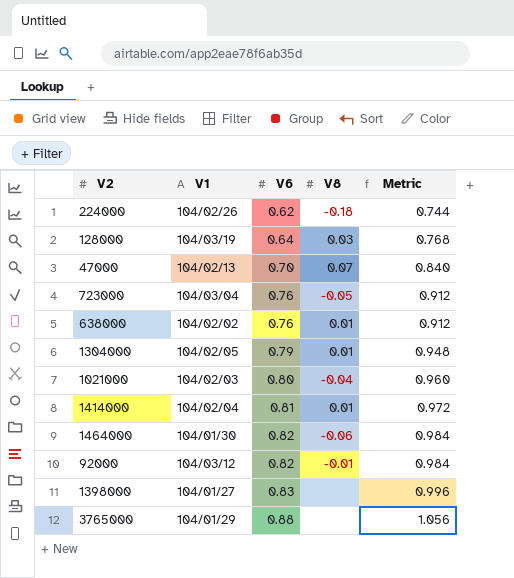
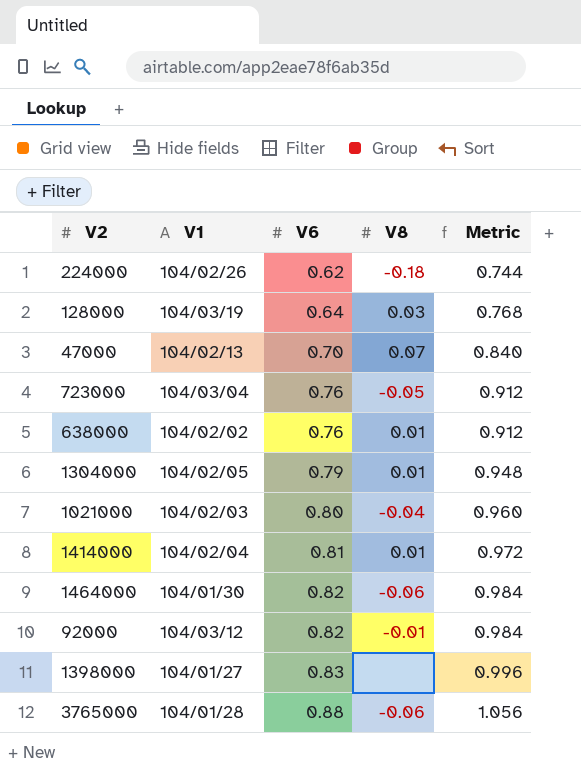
3765000 | V1: 104/01/29 -> 104/01/28
3765000 | V8: none -> -0.06

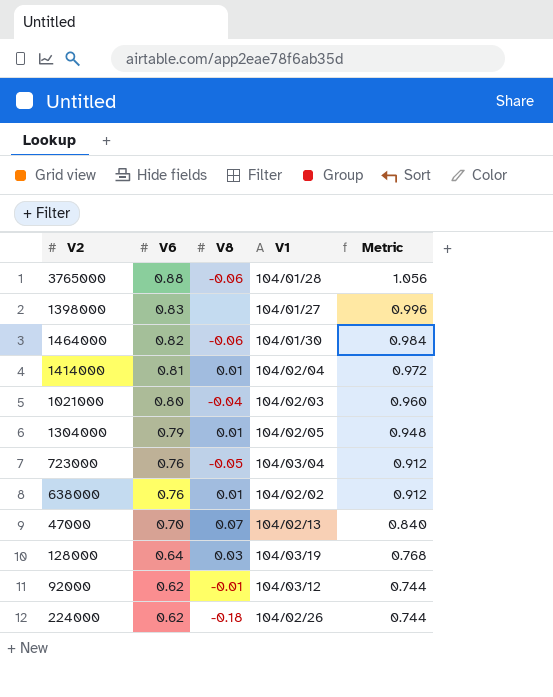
row order: V6 ascending -> V6 descending
column V1 | position: 2 -> 4
92000 | V6: 0.82 -> 0.62
92000 | Metric: 0.984 -> 0.744

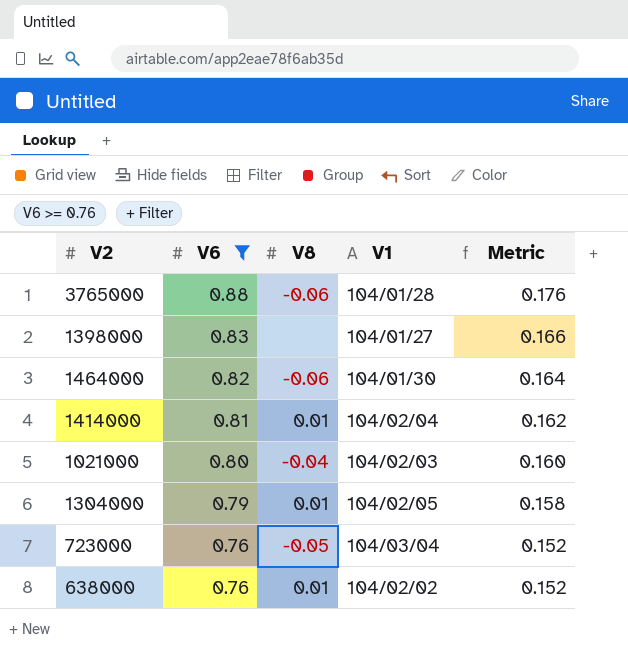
filter: none -> V6 >= 0.76
column Metric | formula: [V6] * 1.2 -> [V6] * 0.2

